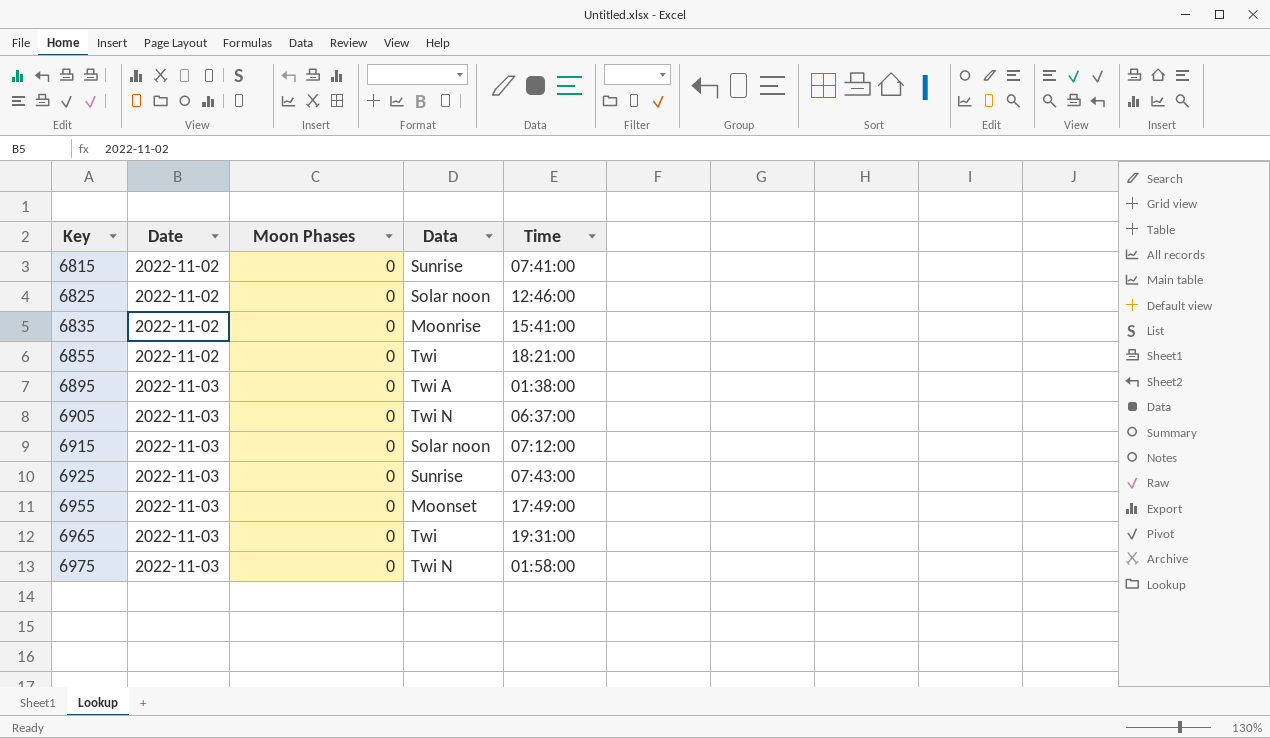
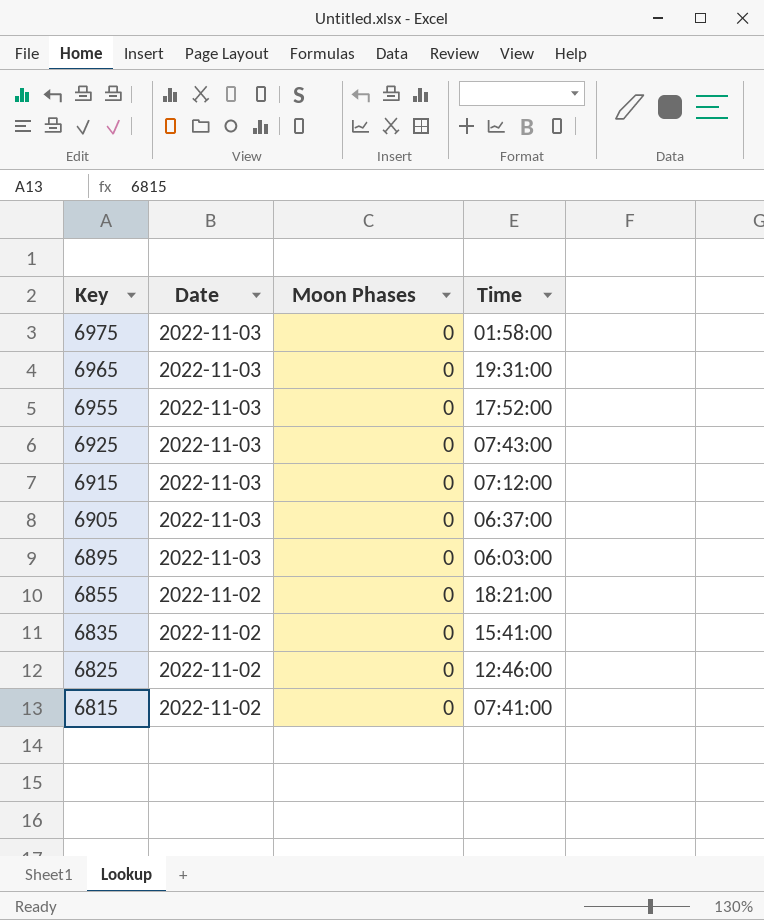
row order: Key ascending -> Key descending
column Data | position: 4 -> none
6955 | Time: 17:49:00 -> 17:52:00
6895 | Time: 01:38:00 -> 06:03:00

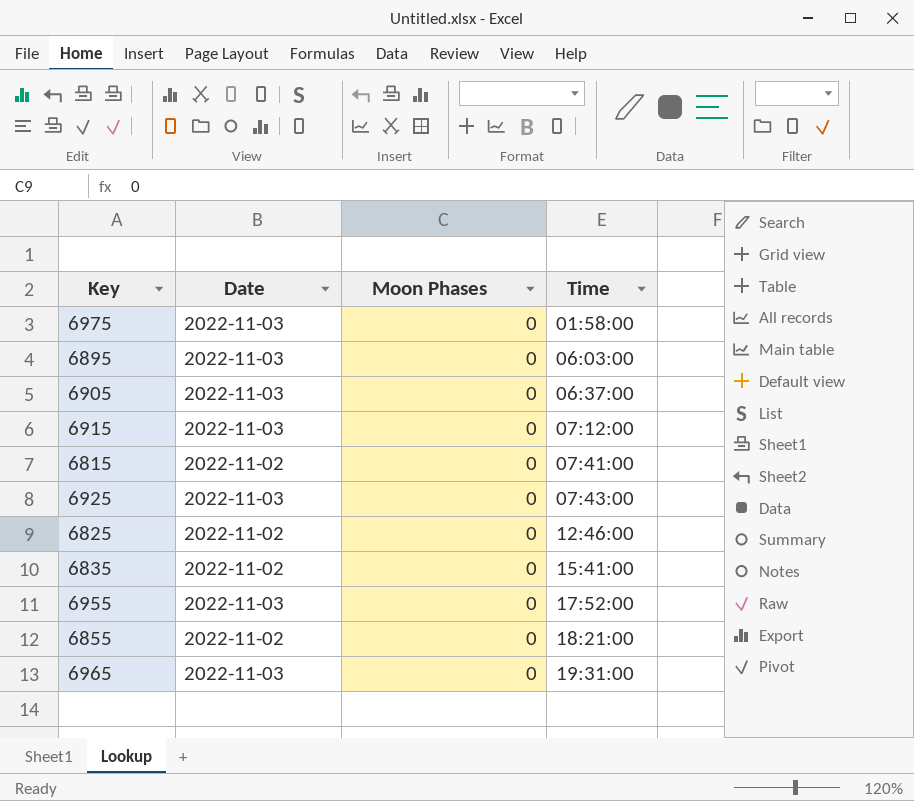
row order: Key descending -> Time ascending

